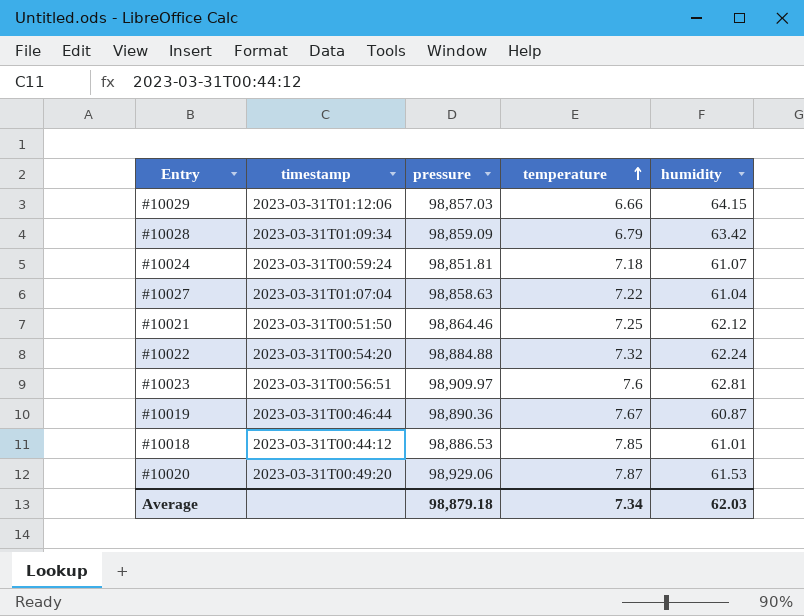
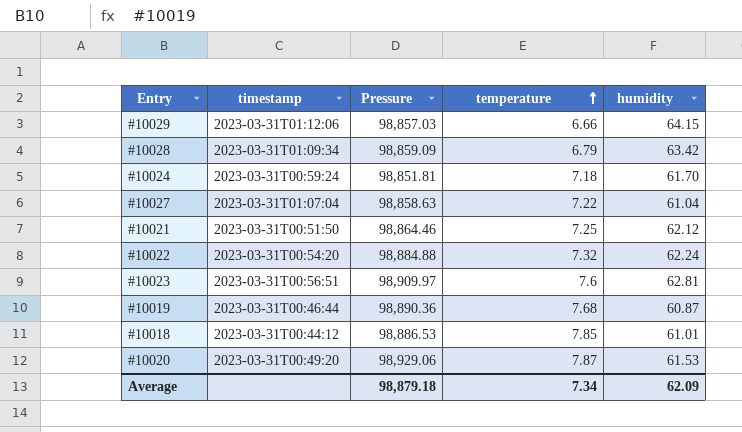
column name: pressure -> Pressure
#10024 | humidity: 61.07 -> 61.70
#10019 | temperature: 7.67 -> 7.68
Average | humidity: 62.03 -> 62.09

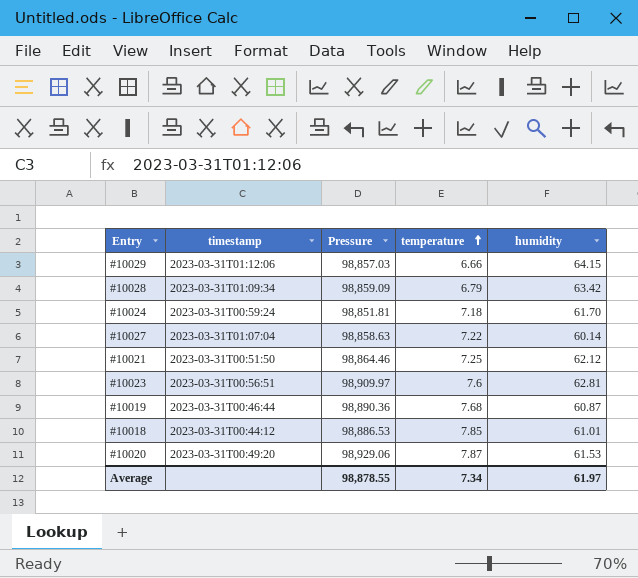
row #10022: 2023-03-31T00:54:20 | 98,884.88 | 7.32 | 62.24 -> none
#10027 | humidity: 61.04 -> 60.14
Average | Pressure: 98,879.18 -> 98,878.55
Average | humidity: 62.09 -> 61.97

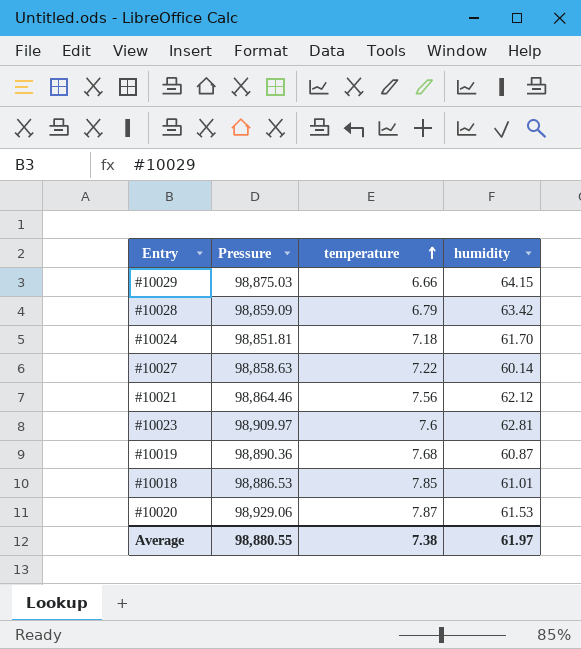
column timestamp | position: 2 -> none
#10029 | Pressure: 98,857.03 -> 98,875.03
#10021 | temperature: 7.25 -> 7.56
Average | Pressure: 98,878.55 -> 98,880.55
Average | temperature: 7.34 -> 7.38

